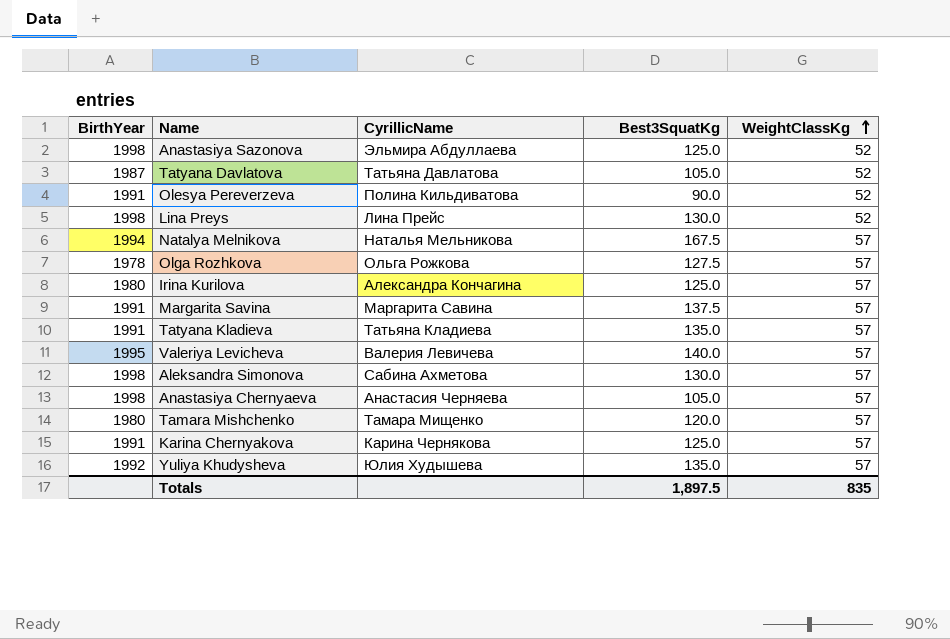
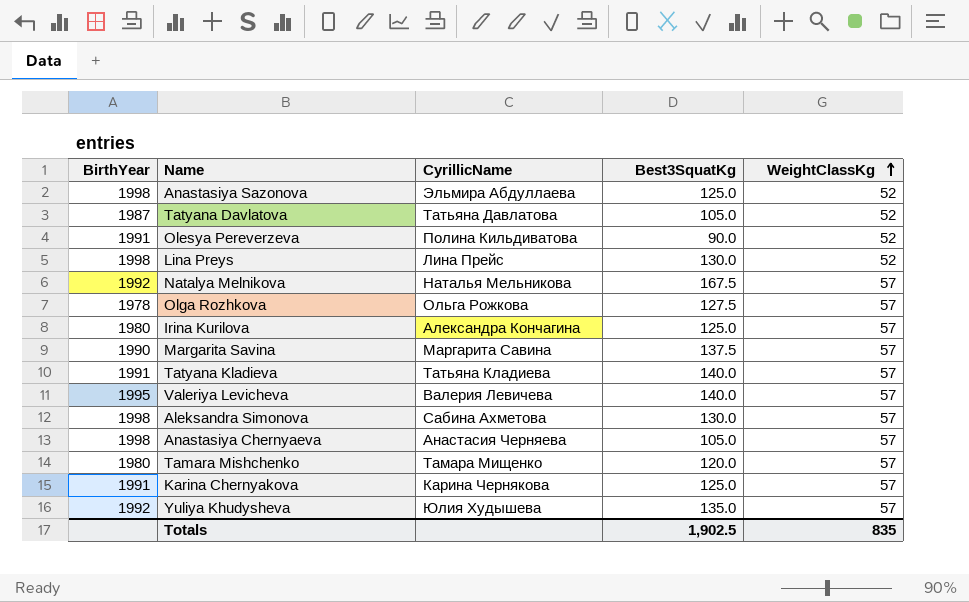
Natalya Melnikova | BirthYear: 1994 -> 1992
Margarita Savina | BirthYear: 1991 -> 1990
Tatyana Kladieva | Best3SquatKg: 135.0 -> 140.0
Totals | Best3SquatKg: 1,897.5 -> 1,902.5

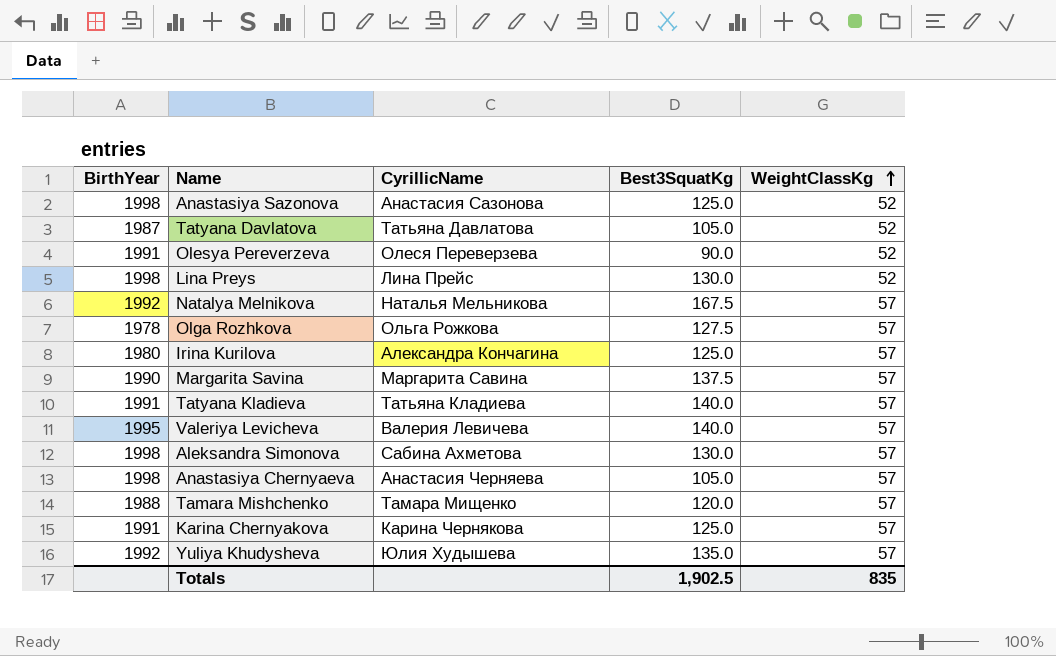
Anastasiya Sazonova | CyrillicName: Эльмира Абдуллаева -> Анастасия Сазонова
Olesya Pereverzeva | CyrillicName: Полина Кильдиватова -> Олеся Переверзева
Tamara Mishchenko | BirthYear: 1980 -> 1988

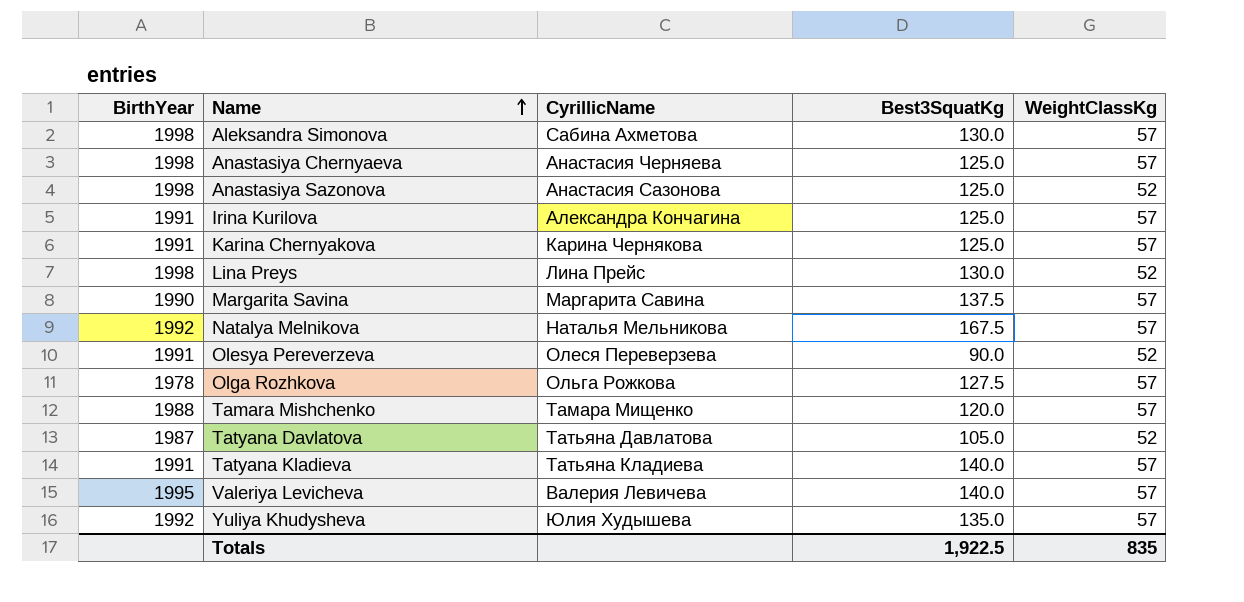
row order: WeightClassKg ascending -> Name ascending
Anastasiya Chernyaeva | Best3SquatKg: 105.0 -> 125.0
Irina Kurilova | BirthYear: 1980 -> 1991
Totals | Best3SquatKg: 1,902.5 -> 1,922.5

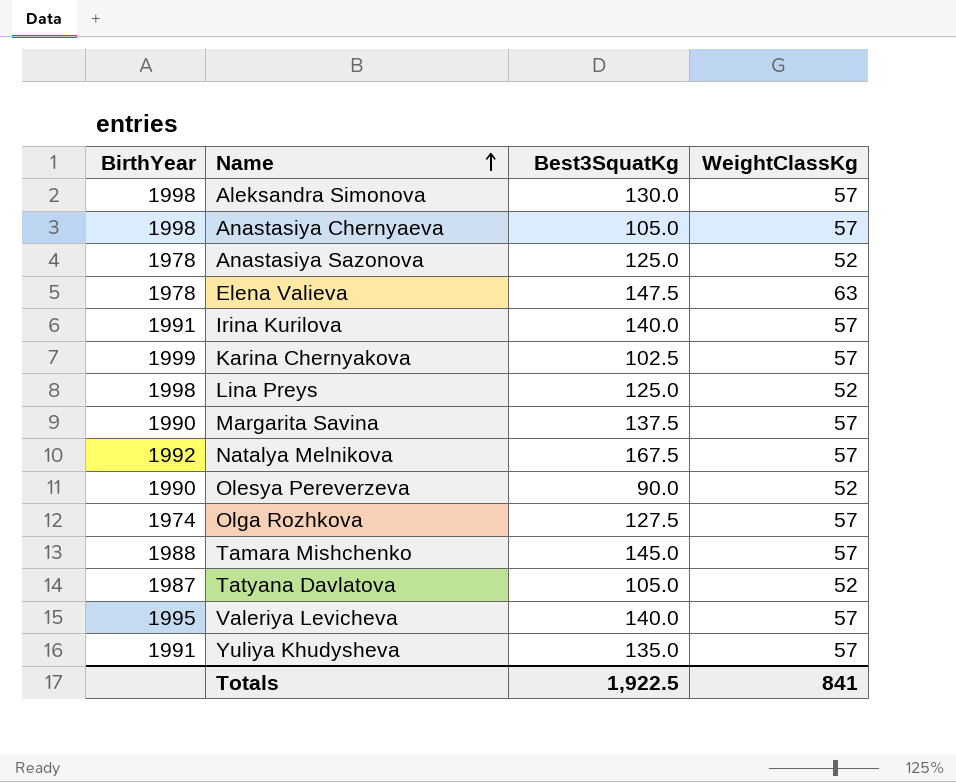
column CyrillicName | position: 3 -> none
row Tatyana Kladieva: 1991 | Татьяна Кладиева | 140.0 | 57 -> none
Anastasiya Chernyaeva | Best3SquatKg: 125.0 -> 105.0
Anastasiya Sazonova | BirthYear: 1998 -> 1978
row Elena Valieva: none -> 1978 | 147.5 | 63
Irina Kurilova | Best3SquatKg: 125.0 -> 140.0
Karina Chernyakova | BirthYear: 1991 -> 1999
Karina Chernyakova | Best3SquatKg: 125.0 -> 102.5
Lina Preys | Best3SquatKg: 130.0 -> 125.0
Olesya Pereverzeva | BirthYear: 1991 -> 1990
Olga Rozhkova | BirthYear: 1978 -> 1974
Tamara Mishchenko | Best3SquatKg: 120.0 -> 145.0
Yuliya Khudysheva | BirthYear: 1992 -> 1991
Totals | WeightClassKg: 835 -> 841

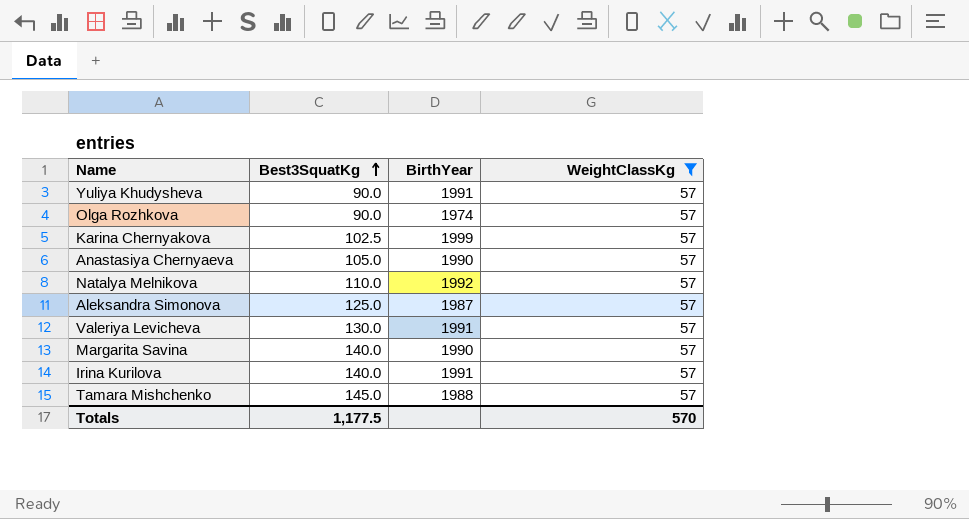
filter: none -> WeightClassKg = 57
row order: Name ascending -> Best3SquatKg ascending
column BirthYear | position: 1 -> 3
Yuliya Khudysheva | Best3SquatKg: 135.0 -> 90.0
Olga Rozhkova | Best3SquatKg: 127.5 -> 90.0
Anastasiya Chernyaeva | BirthYear: 1998 -> 1990
Natalya Melnikova | Best3SquatKg: 167.5 -> 110.0
Aleksandra Simonova | Best3SquatKg: 130.0 -> 125.0
Aleksandra Simonova | BirthYear: 1998 -> 1987
Valeriya Levicheva | Best3SquatKg: 140.0 -> 130.0
Valeriya Levicheva | BirthYear: 1995 -> 1991
Margarita Savina | Best3SquatKg: 137.5 -> 140.0
Totals | Best3SquatKg: 1,922.5 -> 1,177.5
Totals | WeightClassKg: 841 -> 570

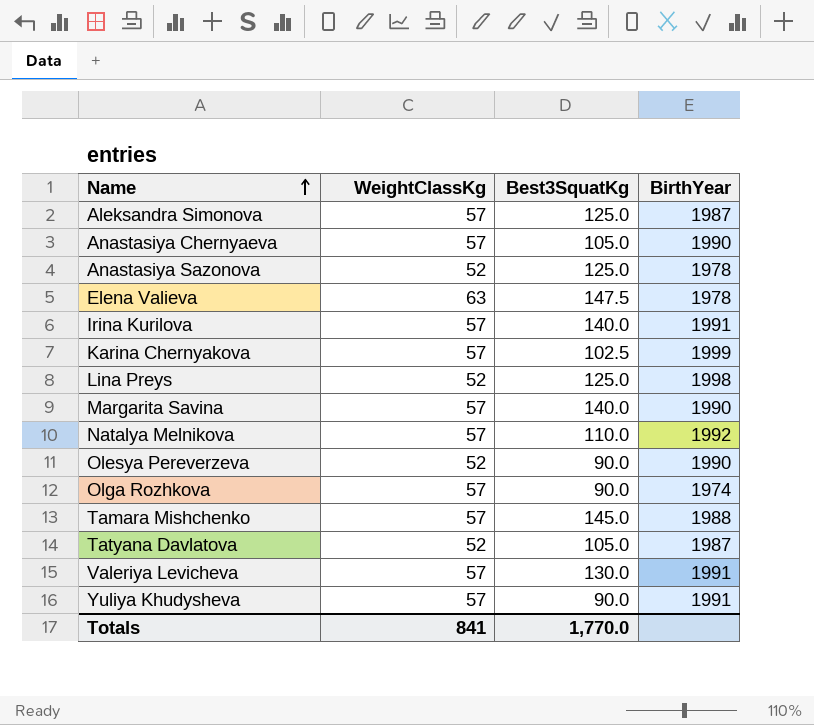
filter: WeightClassKg = 57 -> none
row order: Best3SquatKg ascending -> Name ascending
column WeightClassKg | position: 4 -> 2
Totals | WeightClassKg: 570 -> 841
Totals | Best3SquatKg: 1,177.5 -> 1,770.0

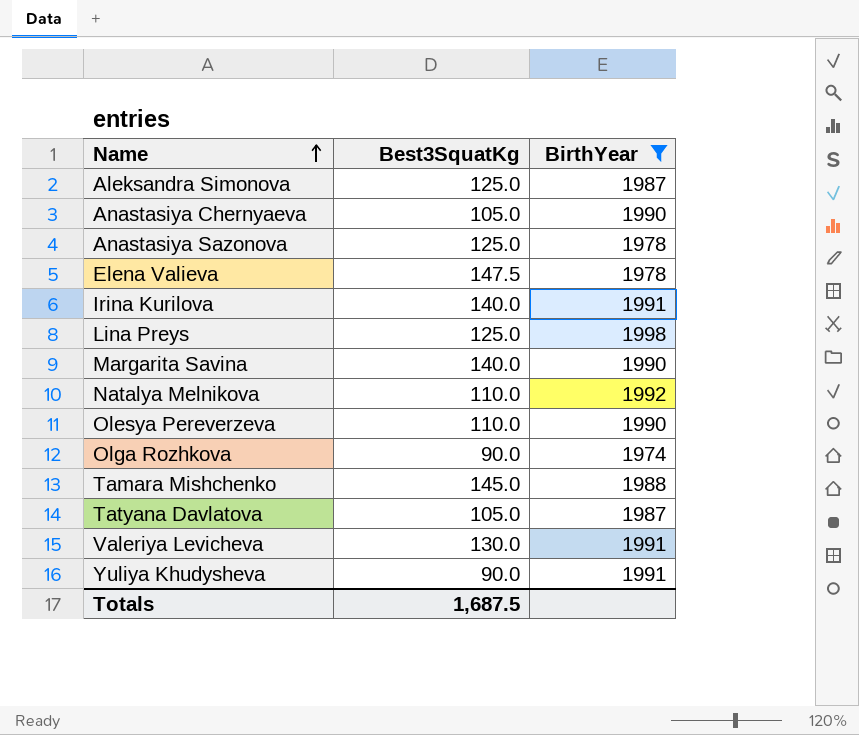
filter: none -> BirthYear != 1999
column WeightClassKg | position: 2 -> none
Olesya Pereverzeva | Best3SquatKg: 90.0 -> 110.0
Totals | Best3SquatKg: 1,770.0 -> 1,687.5

